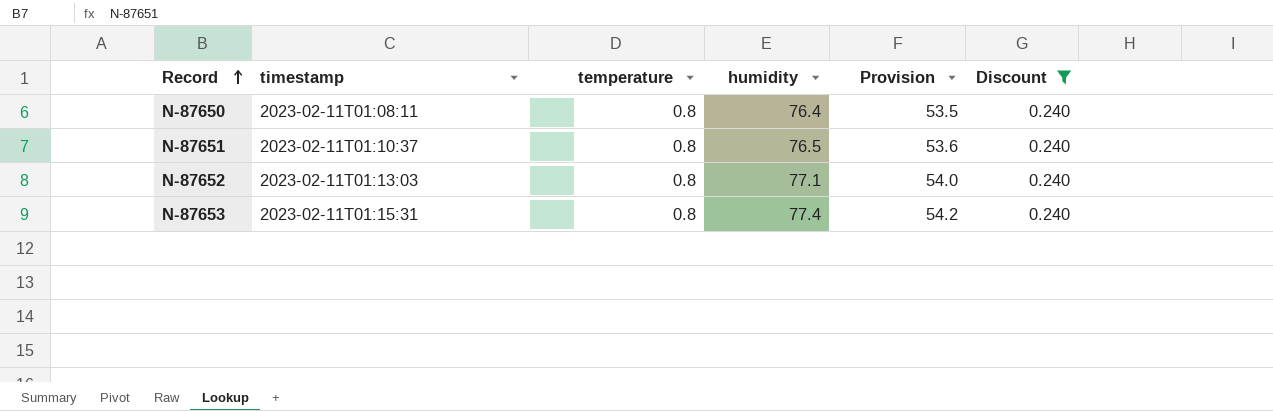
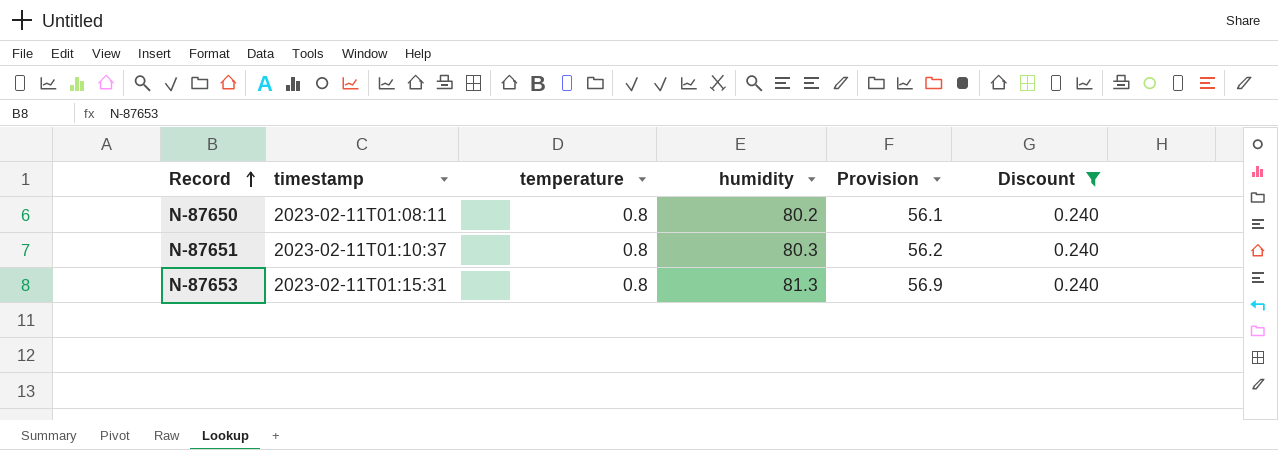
row N-87652: 2023-02-11T01:13:03 | 0.8 | 77.1 | 54.0 | 0.240 -> none
N-87650 | humidity: 76.4 -> 80.2
N-87650 | Provision: 53.5 -> 56.1
N-87651 | humidity: 76.5 -> 80.3
N-87651 | Provision: 53.6 -> 56.2
N-87653 | humidity: 77.4 -> 81.3
N-87653 | Provision: 54.2 -> 56.9

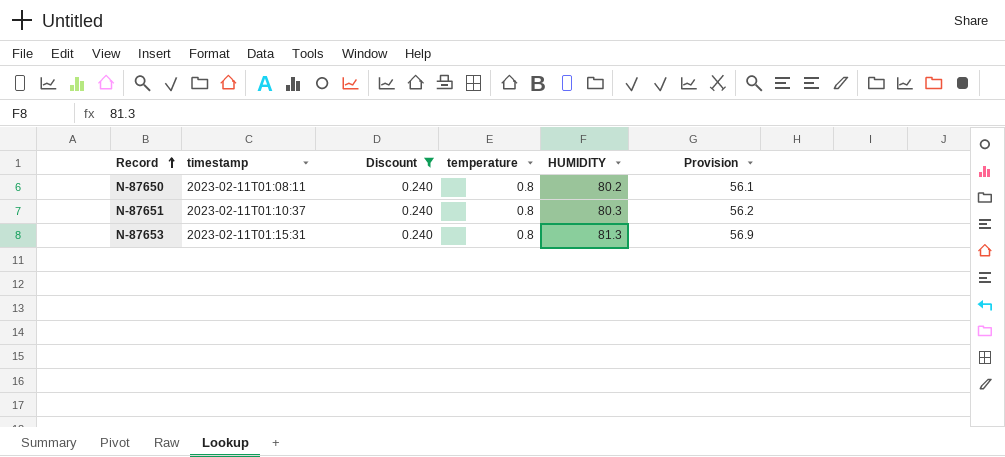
column Discount | position: 6 -> 3
column name: humidity -> HUMIDITY

